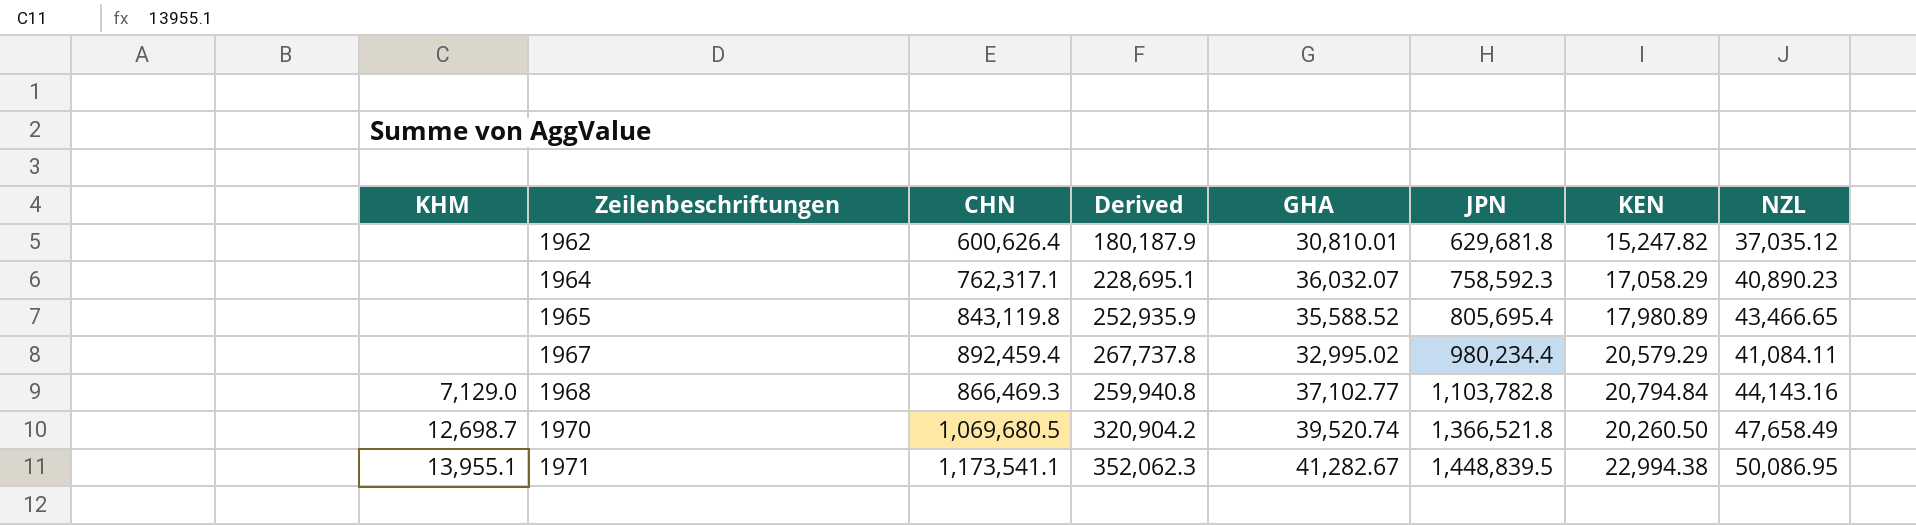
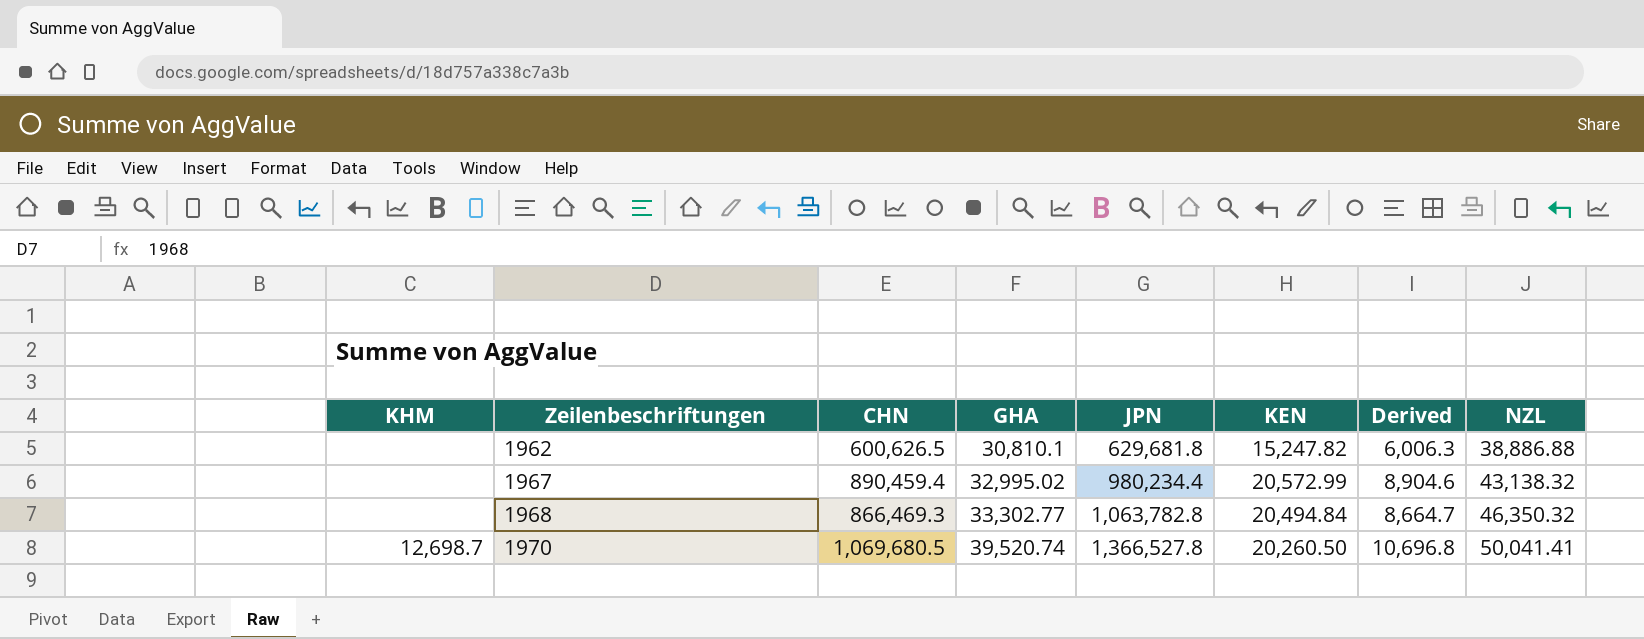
column Derived | formula: [CHN] * 0.3 -> [CHN] * 0.01
column Derived | position: 4 -> 7
row 1964: none | 762,317.1 | 228,695.1 | 36,032.07 | 758,592.3 | 17,058.29 | 40,890.23 -> none
row 1965: none | 843,119.8 | 252,935.9 | 35,588.52 | 805,695.4 | 17,980.89 | 43,466.65 -> none
row 1971: 13,955.1 | 1,173,541.1 | 352,062.3 | 41,282.67 | 1,448,839.5 | 22,994.38 | 50,086.95 -> none
1962 | CHN: 600,626.4 -> 600,626.5
1962 | GHA: 30,810.01 -> 30,810.1
1962 | NZL: 37,035.12 -> 38,886.88
1967 | CHN: 892,459.4 -> 890,459.4
1967 | KEN: 20,579.29 -> 20,572.99
1967 | NZL: 41,084.11 -> 43,138.32
1968 | KHM: 7,129.0 -> none
1968 | GHA: 37,102.77 -> 33,302.77
1968 | JPN: 1,103,782.8 -> 1,063,782.8
1968 | KEN: 20,794.84 -> 20,494.84
1968 | NZL: 44,143.16 -> 46,350.32
1970 | JPN: 1,366,521.8 -> 1,366,527.8
1970 | NZL: 47,658.49 -> 50,041.41

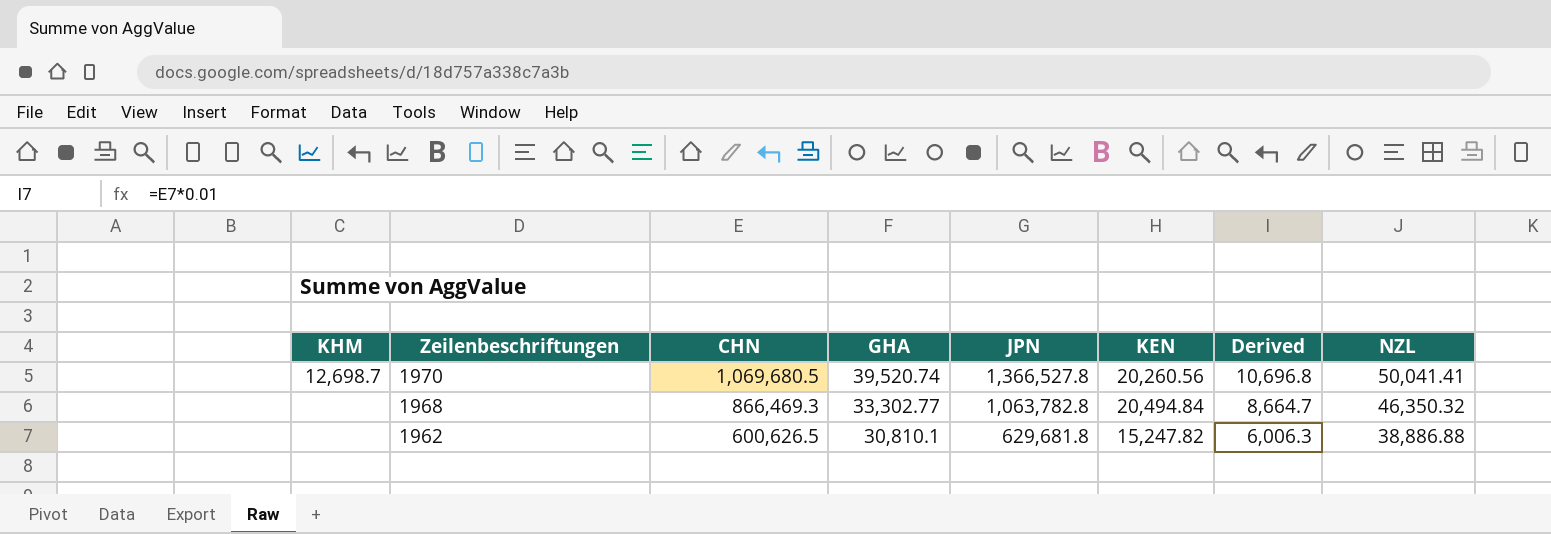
row order: Zeilenbeschriftungen ascending -> Zeilenbeschriftungen descending
row 1967: none | 890,459.4 | 32,995.02 | 980,234.4 | 20,572.99 | 8,904.6 | 43,138.32 -> none
1970 | KEN: 20,260.50 -> 20,260.56

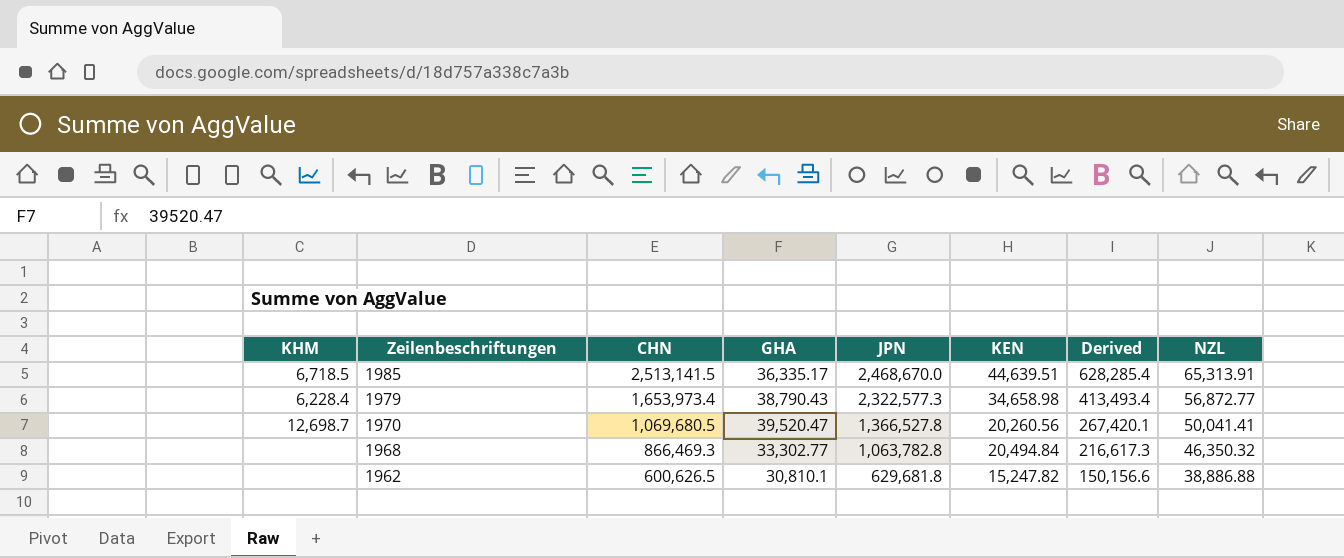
column Derived | formula: [CHN] * 0.01 -> [CHN] * 0.25
row 1985: none -> 6,718.5 | 2,513,141.5 | 36,335.17 | 2,468,670.0 | 44,639.51 | 628,285.4 | 65,313.91
row 1979: none -> 6,228.4 | 1,653,973.4 | 38,790.43 | 2,322,577.3 | 34,658.98 | 413,493.4 | 56,872.77
1970 | GHA: 39,520.74 -> 39,520.47

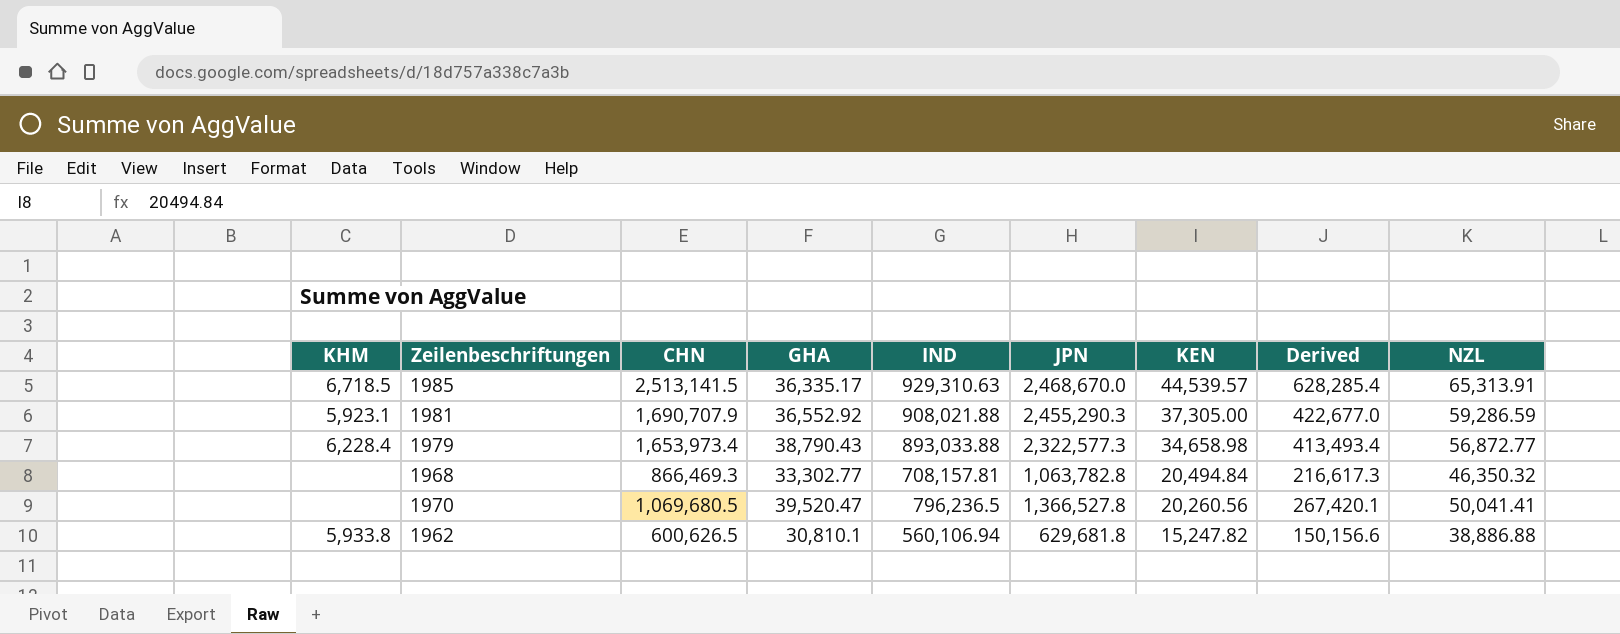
row order: Zeilenbeschriftungen descending -> KEN descending
column IND | position: none -> 5
1985 | KEN: 44,639.51 -> 44,539.57
row 1981: none -> 5,923.1 | 1,690,707.9 | 36,552.92 | 908,021.88 | 2,455,290.3 | 37,305.00 | 422,677.0 | 59,286.59
1970 | KHM: 12,698.7 -> none
1962 | KHM: none -> 5,933.8

